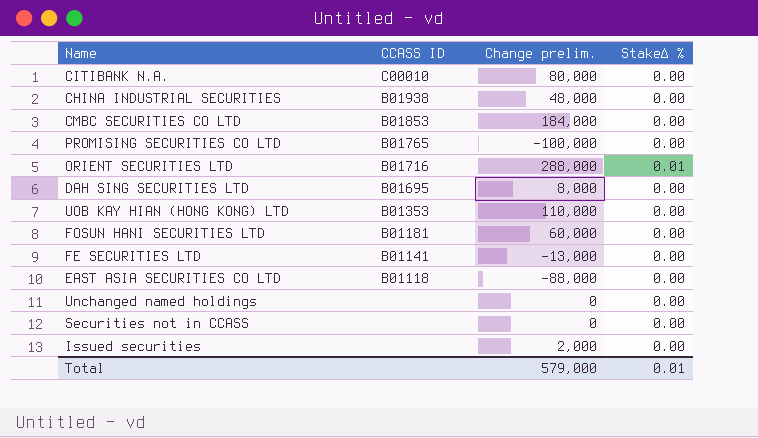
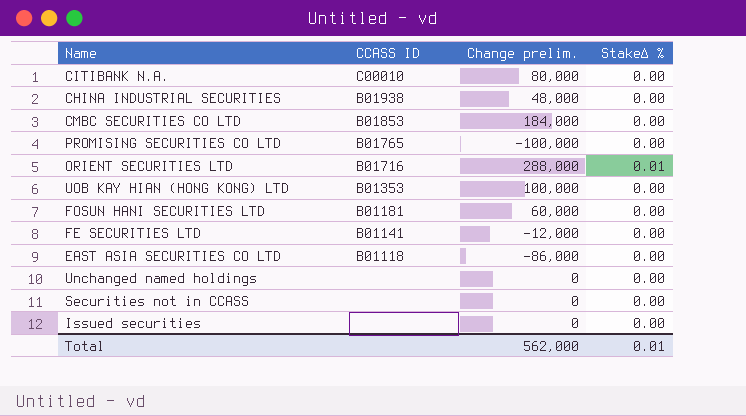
row DAH SING SECURITIES LTD: B01695 | 8,000 | 0.00 -> none
UOB KAY HIAN (HONG KONG) LTD | Change prelim.: 110,000 -> 100,000
FE SECURITIES LTD | Change prelim.: -13,000 -> -12,000
EAST ASIA SECURITIES CO LTD | Change prelim.: -88,000 -> -86,000
Issued securities | Change prelim.: 2,000 -> 0
Total | Change prelim.: 579,000 -> 562,000

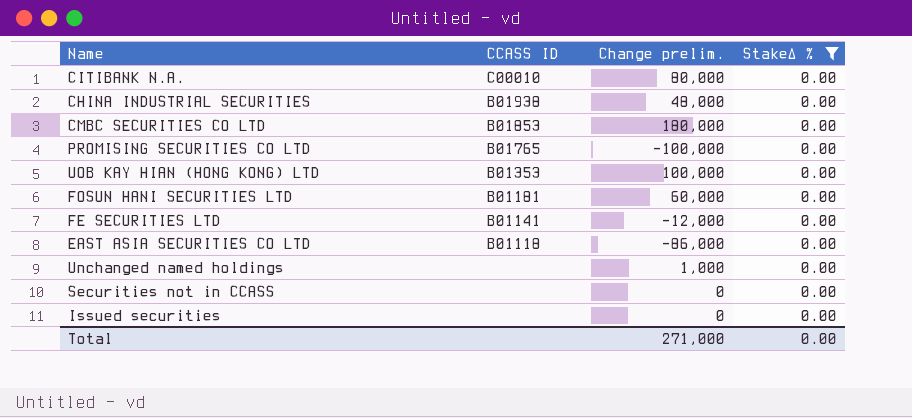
filter: none -> StakeΔ % = 0.00
CMBC SECURITIES CO LTD | Change prelim.: 184,000 -> 180,000
Unchanged named holdings | Change prelim.: 0 -> 1,000
Total | Change prelim.: 562,000 -> 271,000
Total | StakeΔ %: 0.01 -> 0.00

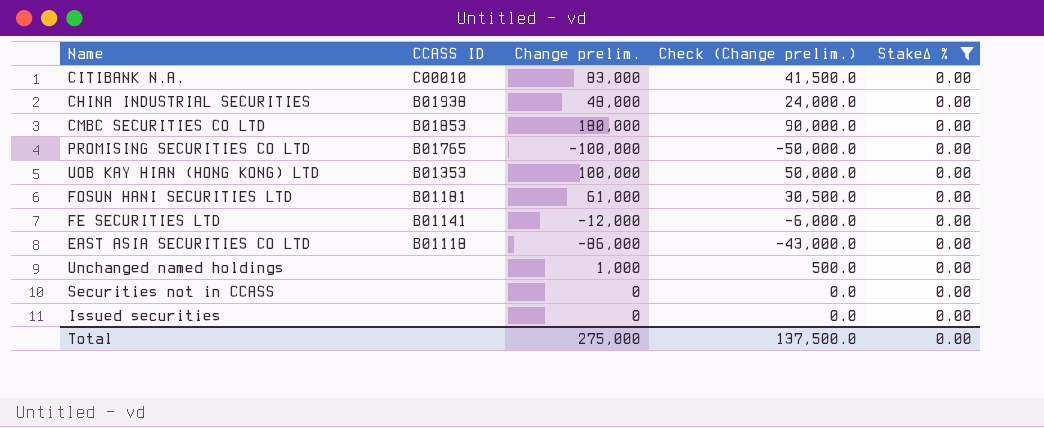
column Check (Change prelim.) | formula: none -> [Change prelim.] * 0.5
CITIBANK N.A. | Change prelim.: 80,000 -> 83,000
FOSUN HANI SECURITIES LTD | Change prelim.: 60,000 -> 61,000
Total | Change prelim.: 271,000 -> 275,000

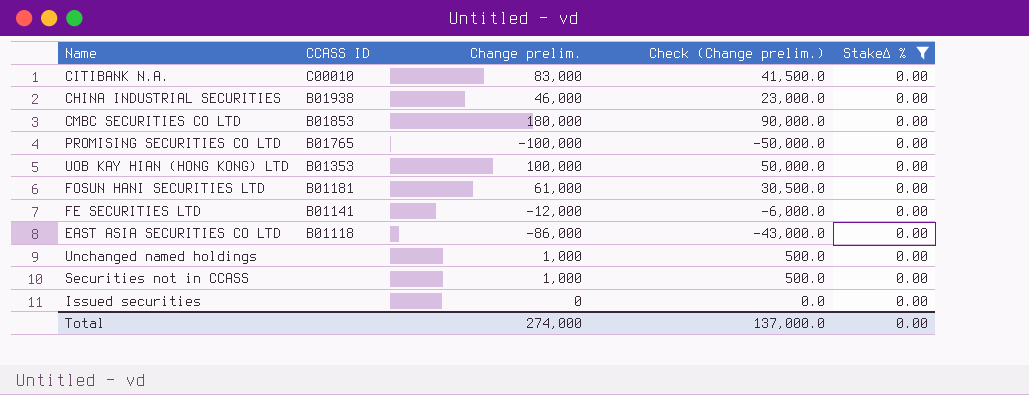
CHINA INDUSTRIAL SECURITIES | Change prelim.: 48,000 -> 46,000
CHINA INDUSTRIAL SECURITIES | Check (Change prelim.): 24,000.0 -> 23,000.0
Securities not in CCASS | Change prelim.: 0 -> 1,000
Securities not in CCASS | Check (Change prelim.): 0.0 -> 500.0
Total | Change prelim.: 275,000 -> 274,000
Total | Check (Change prelim.): 137,500.0 -> 137,000.0

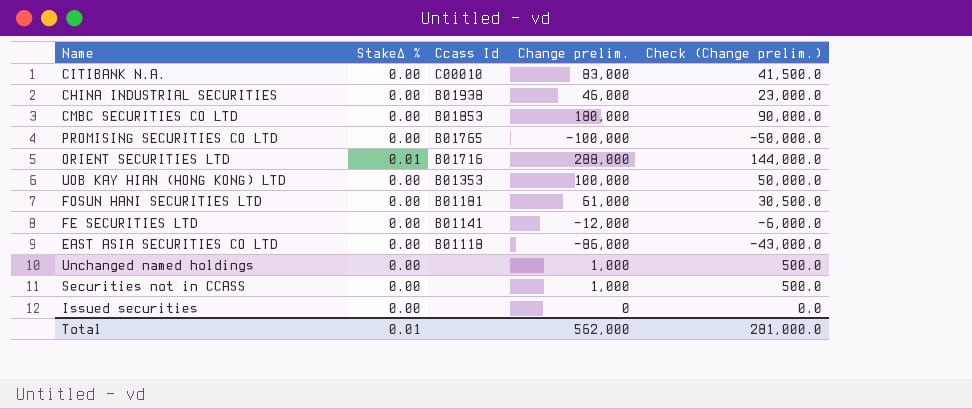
filter: StakeΔ % = 0.00 -> none
column StakeΔ % | position: 5 -> 2
column name: CCASS ID -> Ccass Id
Total | StakeΔ %: 0.00 -> 0.01
Total | Change prelim.: 274,000 -> 562,000
Total | Check (Change prelim.): 137,000.0 -> 281,000.0

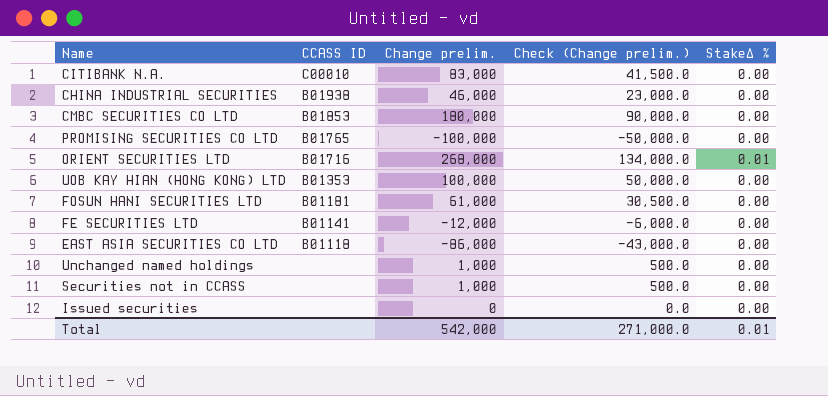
column name: Ccass Id -> CCASS ID
column StakeΔ % | position: 2 -> 5
ORIENT SECURITIES LTD | Change prelim.: 288,000 -> 268,000
ORIENT SECURITIES LTD | Check (Change prelim.): 144,000.0 -> 134,000.0
Total | Change prelim.: 562,000 -> 542,000
Total | Check (Change prelim.): 281,000.0 -> 271,000.0

